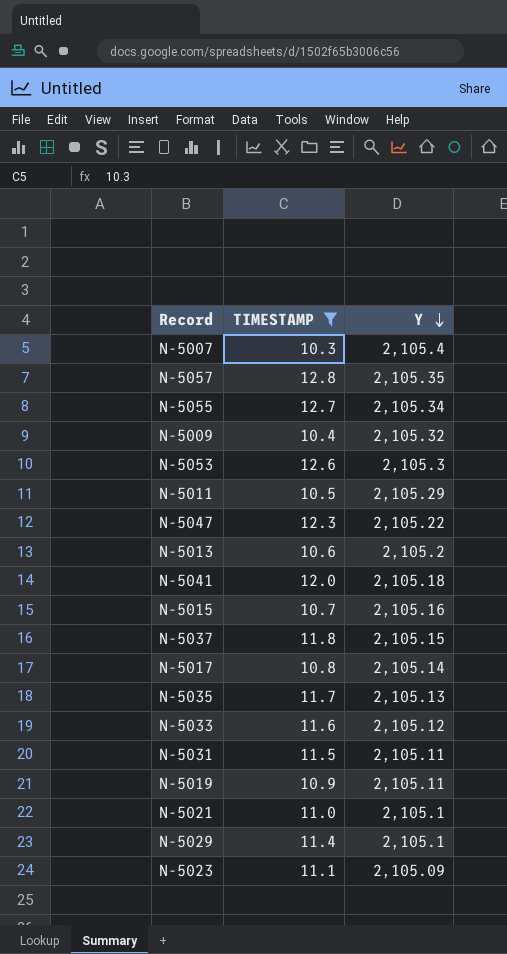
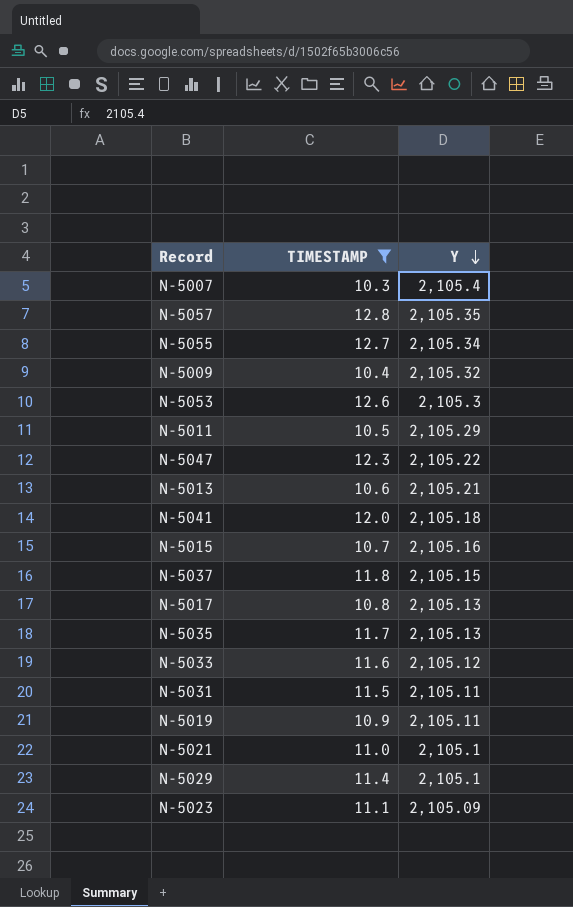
N-5013 | Y: 2,105.2 -> 2,105.21
N-5017 | Y: 2,105.14 -> 2,105.13

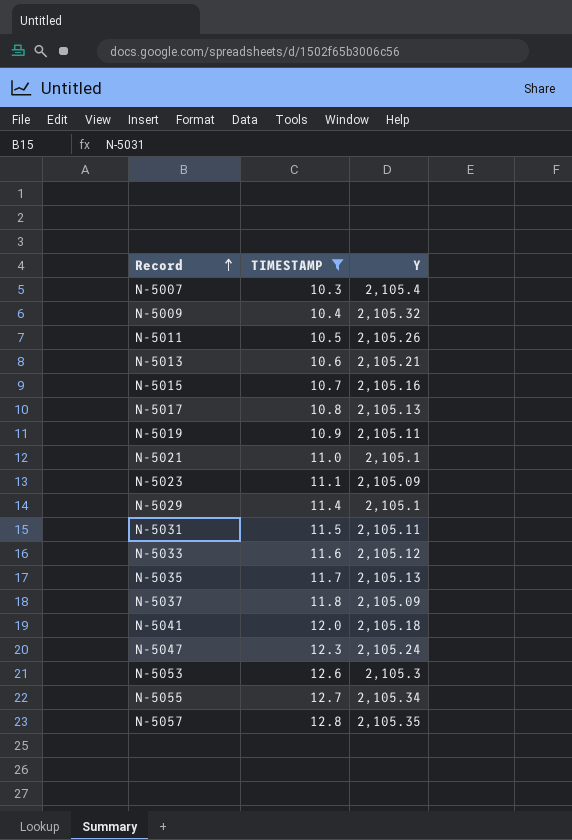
row order: Y descending -> Record ascending
N-5011 | Y: 2,105.29 -> 2,105.26
N-5037 | Y: 2,105.15 -> 2,105.09
N-5047 | Y: 2,105.22 -> 2,105.24

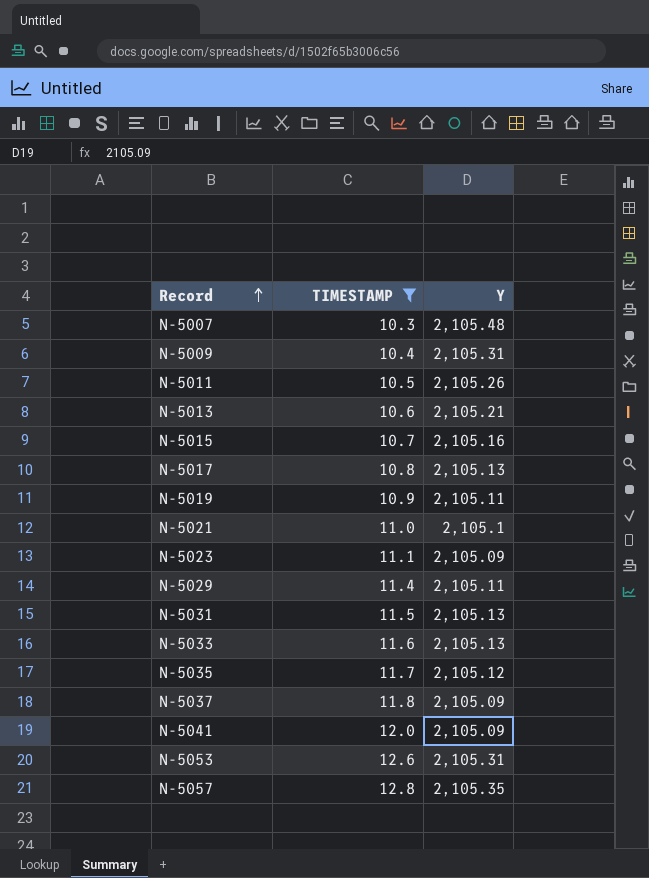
row N-5047: 12.3 | 2,105.24 -> none
row N-5055: 12.7 | 2,105.34 -> none
N-5007 | Y: 2,105.4 -> 2,105.48
N-5009 | Y: 2,105.32 -> 2,105.31
N-5029 | Y: 2,105.1 -> 2,105.11
N-5031 | Y: 2,105.11 -> 2,105.13
N-5033 | Y: 2,105.12 -> 2,105.13
N-5035 | Y: 2,105.13 -> 2,105.12
N-5041 | Y: 2,105.18 -> 2,105.09
N-5053 | Y: 2,105.3 -> 2,105.31

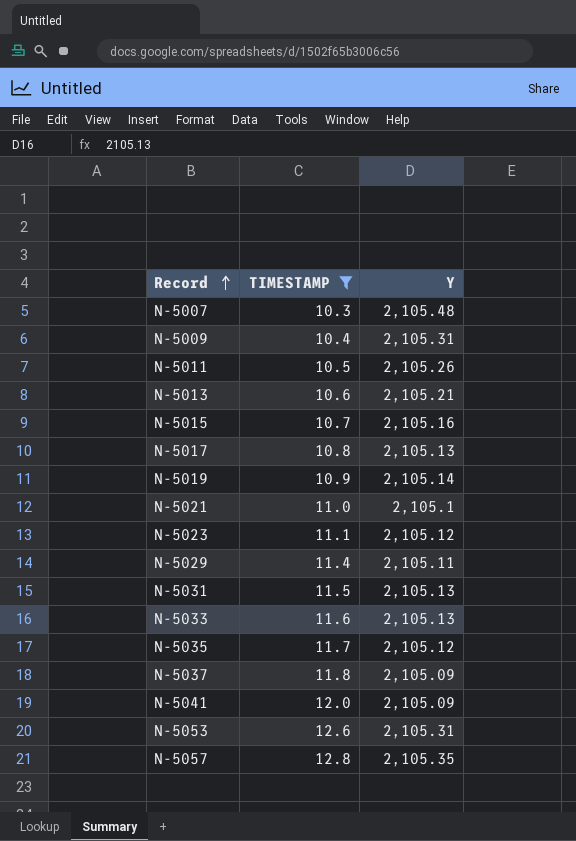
N-5019 | Y: 2,105.11 -> 2,105.14
N-5023 | Y: 2,105.09 -> 2,105.12

